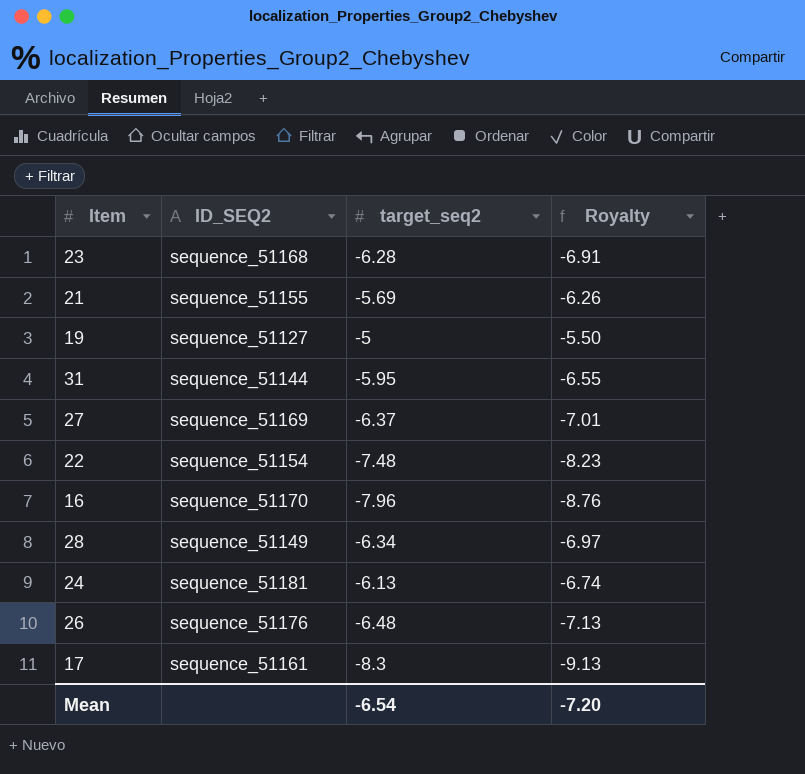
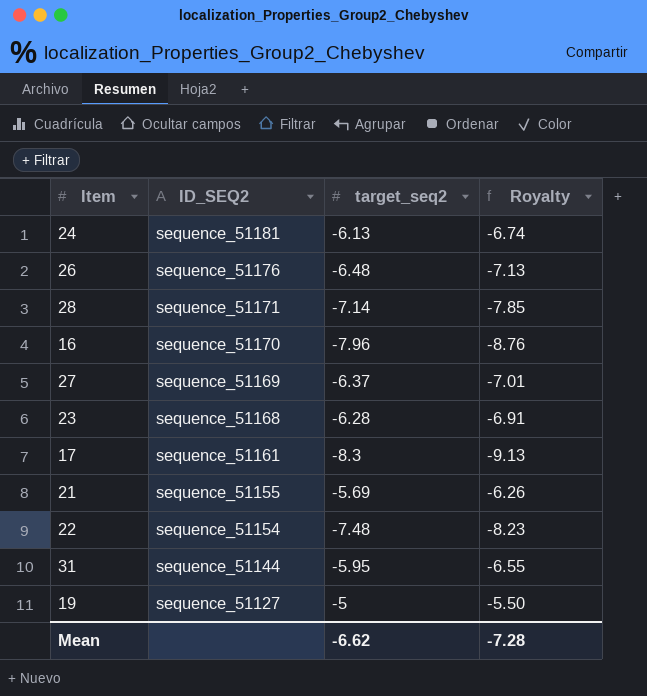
row order: none -> ID_SEQ2 descending
28 | ID_SEQ2: sequence_51149 -> sequence_51171
28 | target_seq2: -6.34 -> -7.14
28 | Royalty: -6.97 -> -7.85
Mean | target_seq2: -6.54 -> -6.62
Mean | Royalty: -7.20 -> -7.28

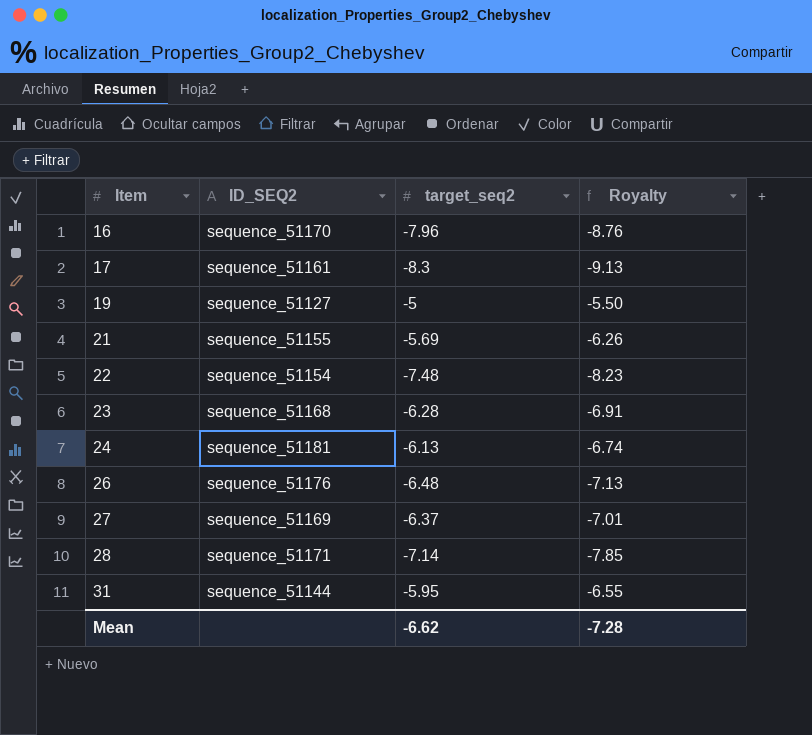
row order: ID_SEQ2 descending -> Item ascending

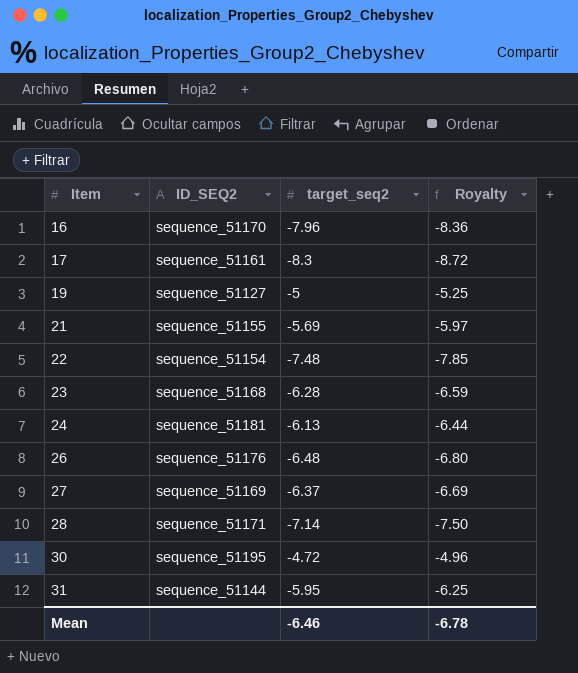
column Royalty | formula: [target_seq2] * 1.1 -> [target_seq2] * 1.05
row 30: none -> sequence_51195 | -4.72 | -4.96
Mean | target_seq2: -6.62 -> -6.46
Mean | Royalty: -7.28 -> -6.78

